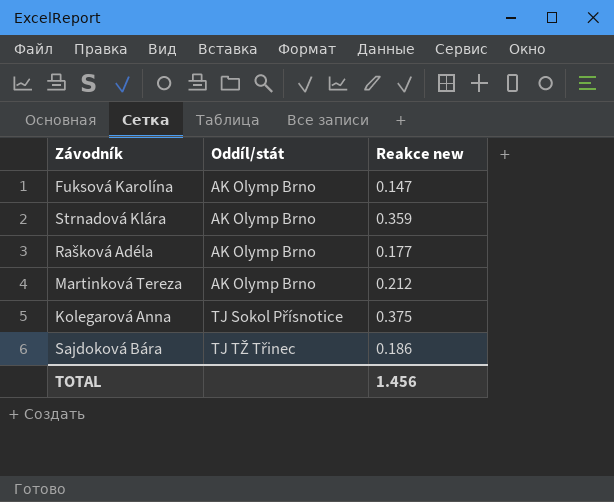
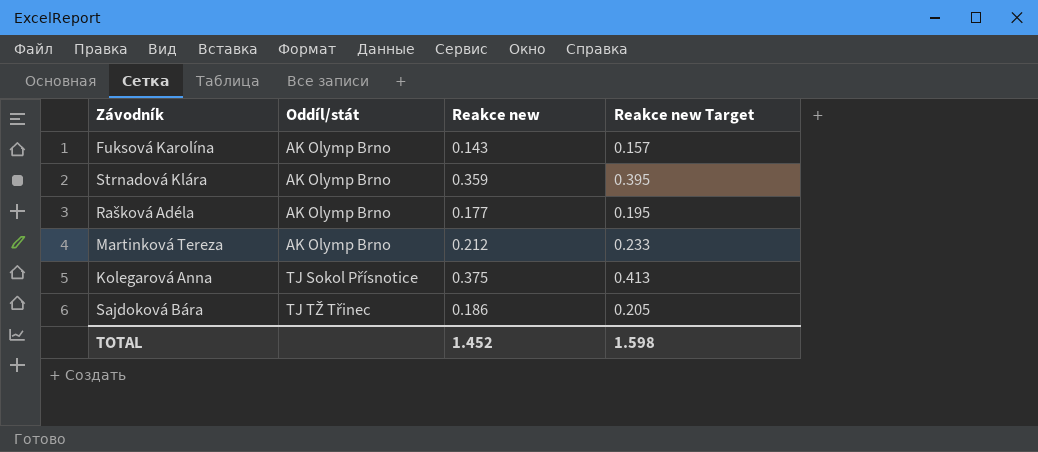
column Reakce new Target | formula: none -> [Reakce new] * 1.1
Fuksová Karolína | Reakce new: 0.147 -> 0.143
TOTAL | Reakce new: 1.456 -> 1.452

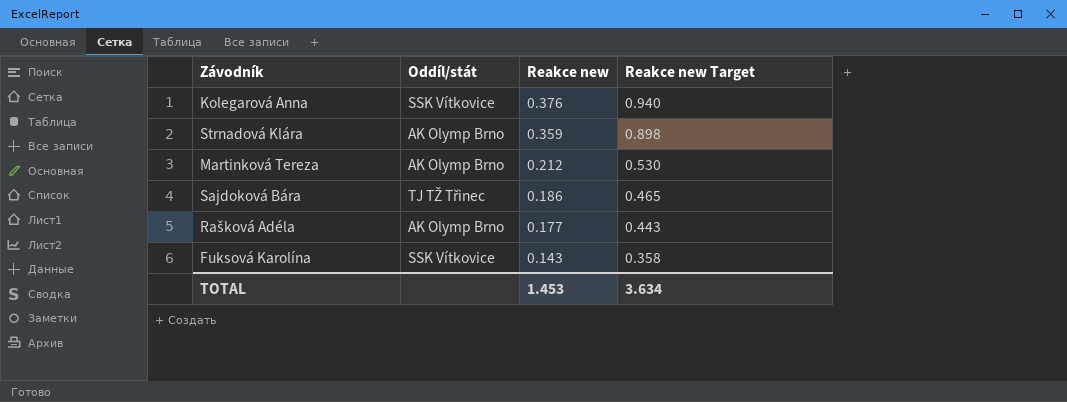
row order: Oddíl/stát ascending -> Reakce new descending
column Reakce new Target | formula: [Reakce new] * 1.1 -> [Reakce new] * 2.5
Kolegarová Anna | Oddíl/stát: TJ Sokol Přísnotice -> SSK Vítkovice
Kolegarová Anna | Reakce new: 0.375 -> 0.376
Fuksová Karolína | Oddíl/stát: AK Olymp Brno -> SSK Vítkovice
TOTAL | Reakce new: 1.452 -> 1.453
TOTAL | Reakce new Target: 1.598 -> 3.634

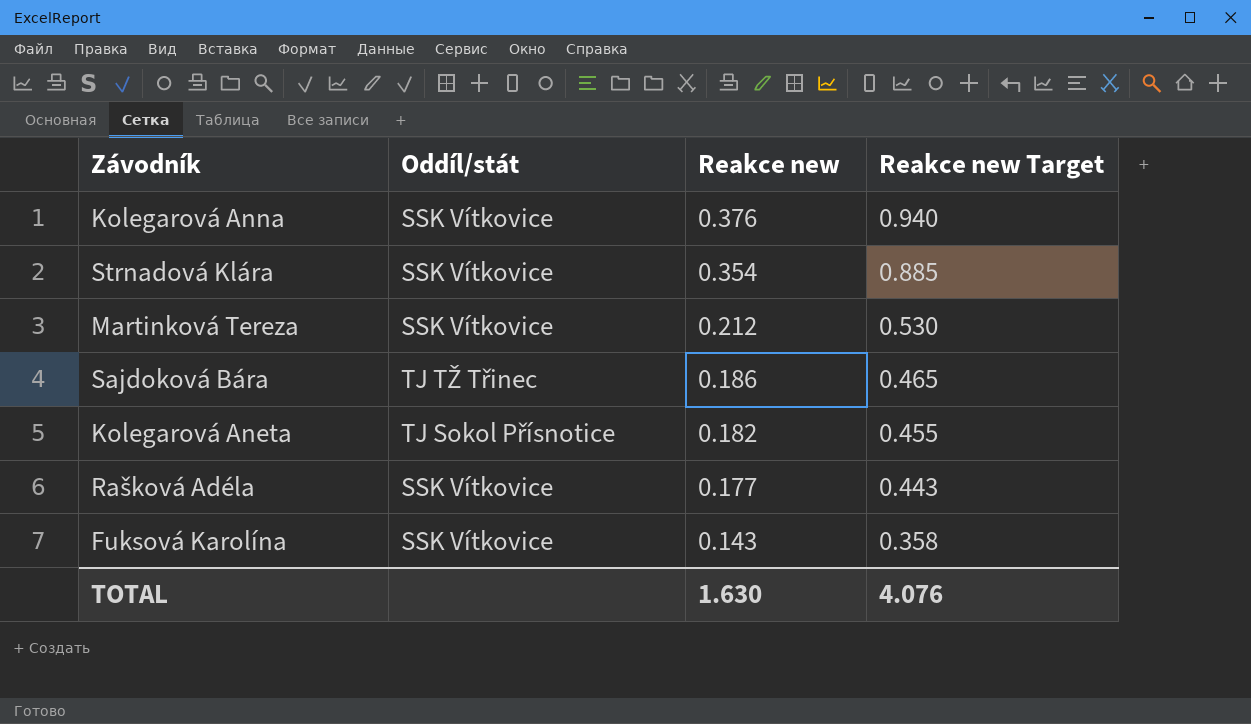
Strnadová Klára | Oddíl/stát: AK Olymp Brno -> SSK Vítkovice
Strnadová Klára | Reakce new: 0.359 -> 0.354
Strnadová Klára | Reakce new Target: 0.898 -> 0.885
Martinková Tereza | Oddíl/stát: AK Olymp Brno -> SSK Vítkovice
row Kolegarová Aneta: none -> TJ Sokol Přísnotice | 0.182 | 0.455
Rašková Adéla | Oddíl/stát: AK Olymp Brno -> SSK Vítkovice
TOTAL | Reakce new: 1.453 -> 1.630
TOTAL | Reakce new Target: 3.634 -> 4.076

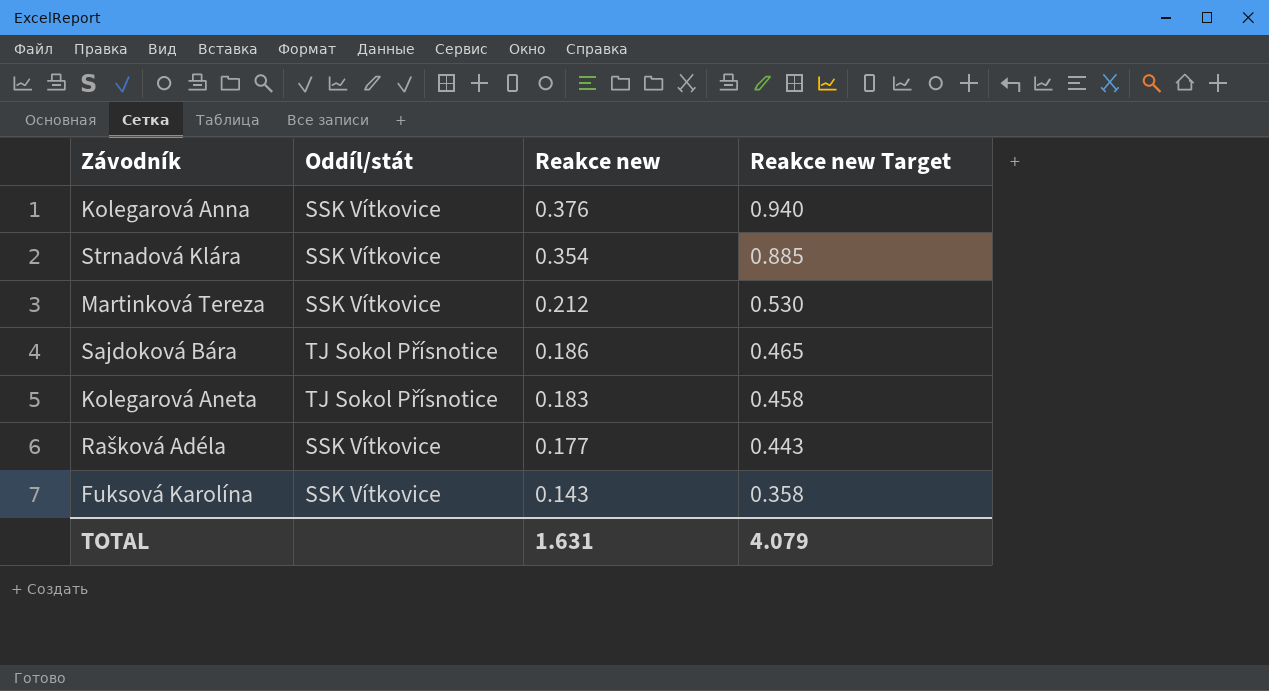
Sajdoková Bára | Oddíl/stát: TJ TŽ Třinec -> TJ Sokol Přísnotice
Kolegarová Aneta | Reakce new: 0.182 -> 0.183
Kolegarová Aneta | Reakce new Target: 0.455 -> 0.458
TOTAL | Reakce new: 1.630 -> 1.631
TOTAL | Reakce new Target: 4.076 -> 4.079

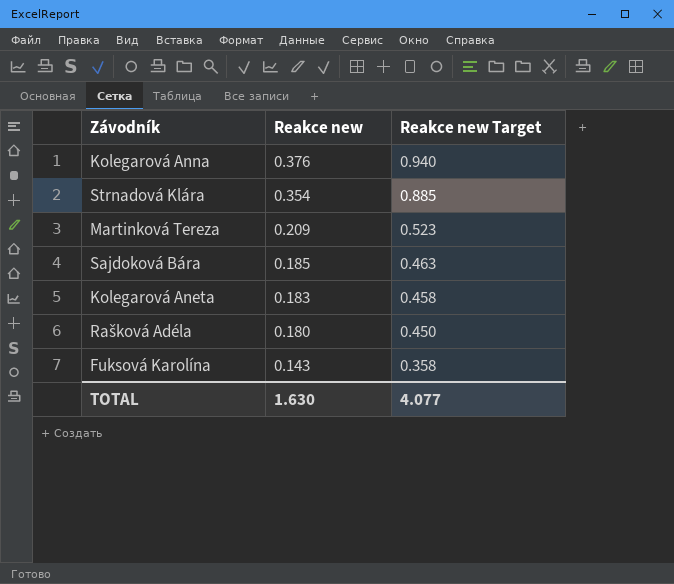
column Oddíl/stát | position: 2 -> none
Martinková Tereza | Reakce new: 0.212 -> 0.209
Martinková Tereza | Reakce new Target: 0.530 -> 0.523
Sajdoková Bára | Reakce new: 0.186 -> 0.185
Sajdoková Bára | Reakce new Target: 0.465 -> 0.463
Rašková Adéla | Reakce new: 0.177 -> 0.180
Rašková Adéla | Reakce new Target: 0.443 -> 0.450
TOTAL | Reakce new: 1.631 -> 1.630
TOTAL | Reakce new Target: 4.079 -> 4.077

